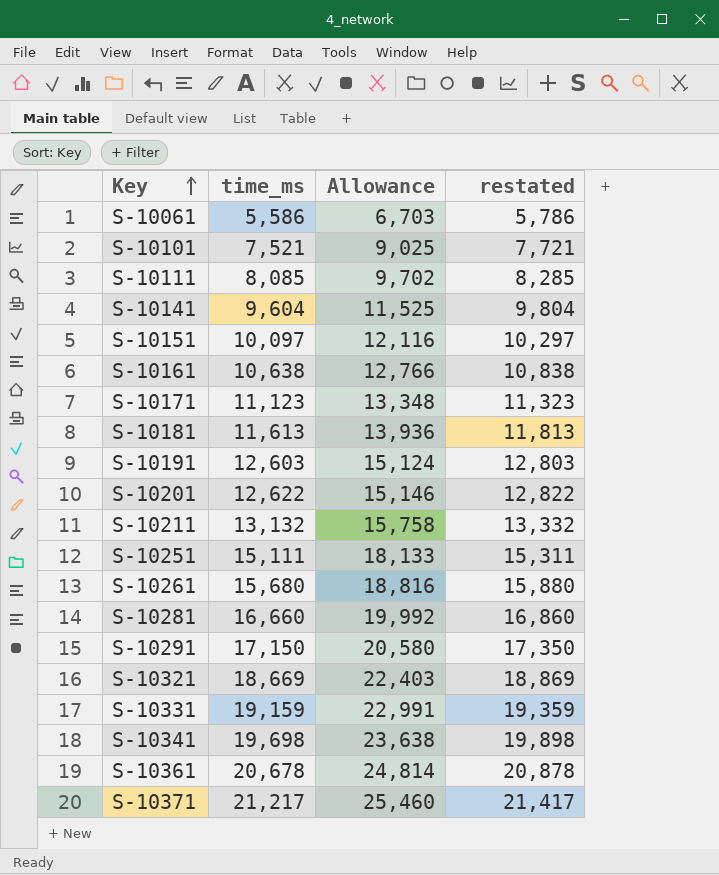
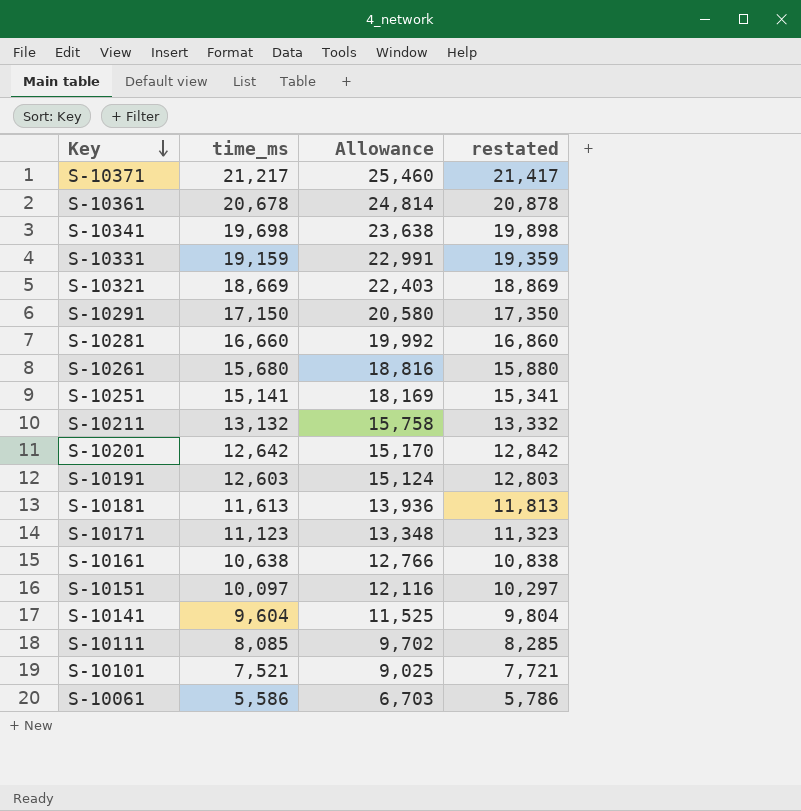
row order: Key ascending -> Key descending
S-10251 | time_ms: 15,111 -> 15,141
S-10251 | Allowance: 18,133 -> 18,169
S-10251 | restated: 15,311 -> 15,341
S-10201 | time_ms: 12,622 -> 12,642
S-10201 | Allowance: 15,146 -> 15,170
S-10201 | restated: 12,822 -> 12,842

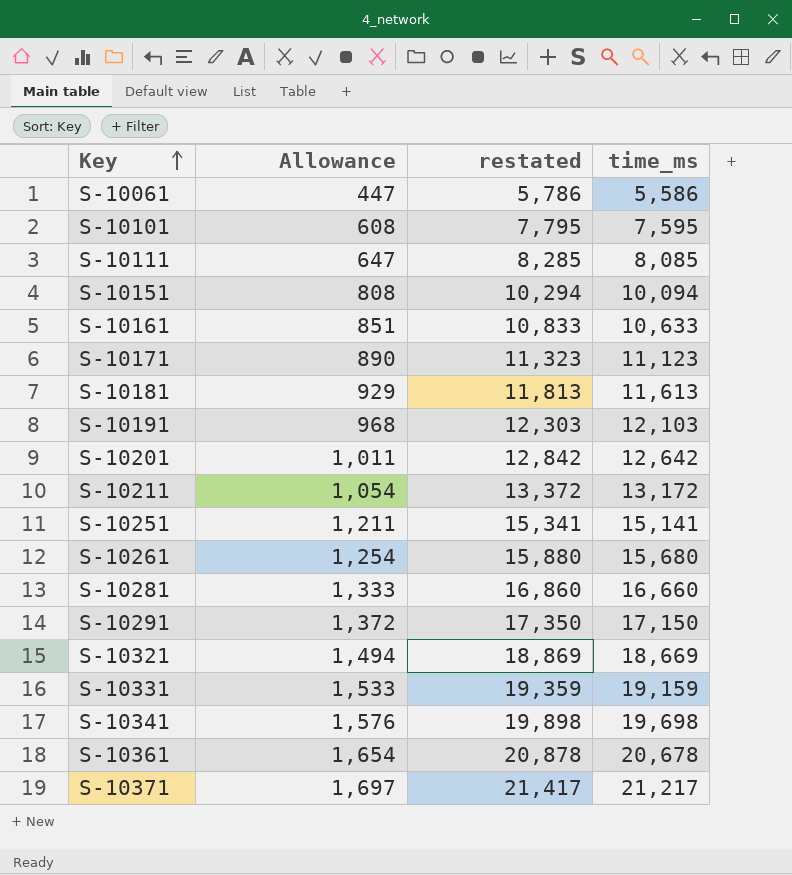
row order: Key descending -> Key ascending
column Allowance | formula: [time_ms] * 1.2 -> [time_ms] * 0.08
column time_ms | position: 2 -> 4
row S-10141: 9,604 | 11,525 | 9,804 -> none
S-10101 | restated: 7,721 -> 7,795
S-10101 | time_ms: 7,521 -> 7,595
S-10151 | restated: 10,297 -> 10,294
S-10151 | time_ms: 10,097 -> 10,094
S-10161 | restated: 10,838 -> 10,833
S-10161 | time_ms: 10,638 -> 10,633
S-10191 | restated: 12,803 -> 12,303
S-10191 | time_ms: 12,603 -> 12,103
S-10211 | restated: 13,332 -> 13,372
S-10211 | time_ms: 13,132 -> 13,172

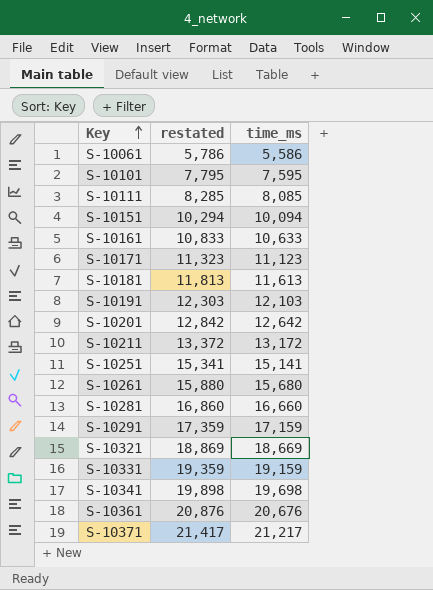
column Allowance | formula: [time_ms] * 0.08 -> none
S-10291 | restated: 17,350 -> 17,359
S-10291 | time_ms: 17,150 -> 17,159
S-10361 | restated: 20,878 -> 20,876
S-10361 | time_ms: 20,678 -> 20,676

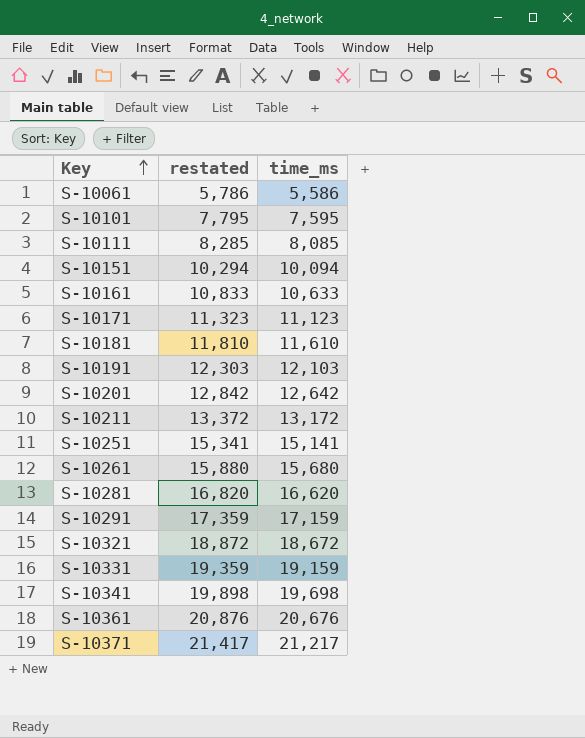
S-10181 | restated: 11,813 -> 11,810
S-10181 | time_ms: 11,613 -> 11,610
S-10281 | restated: 16,860 -> 16,820
S-10281 | time_ms: 16,660 -> 16,620
S-10321 | restated: 18,869 -> 18,872
S-10321 | time_ms: 18,669 -> 18,672

